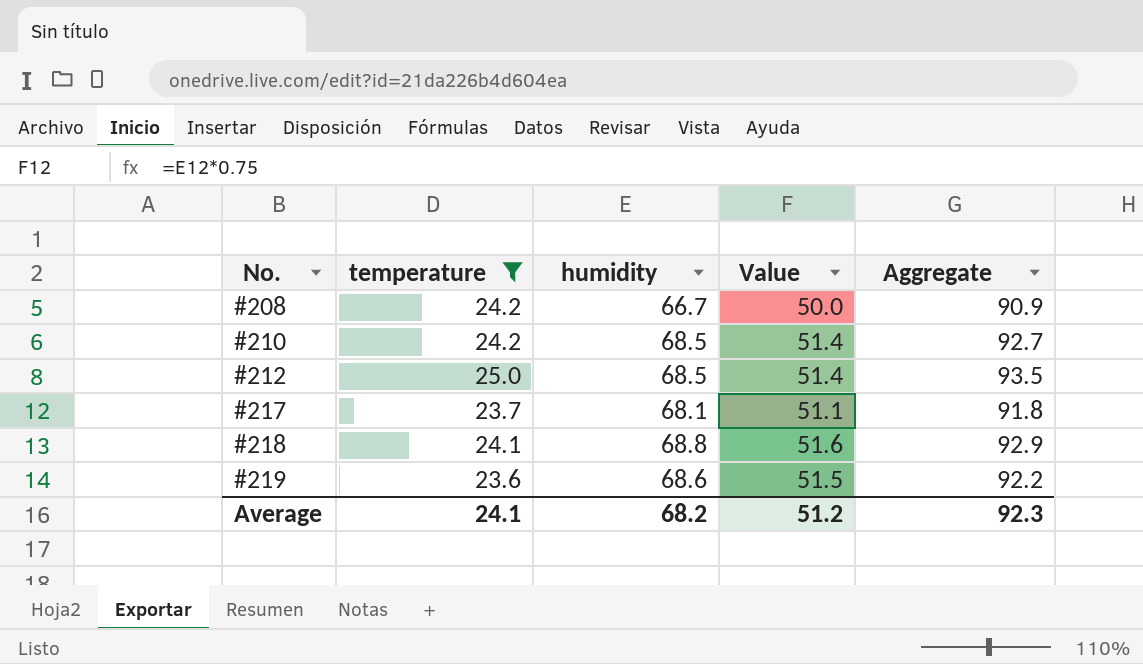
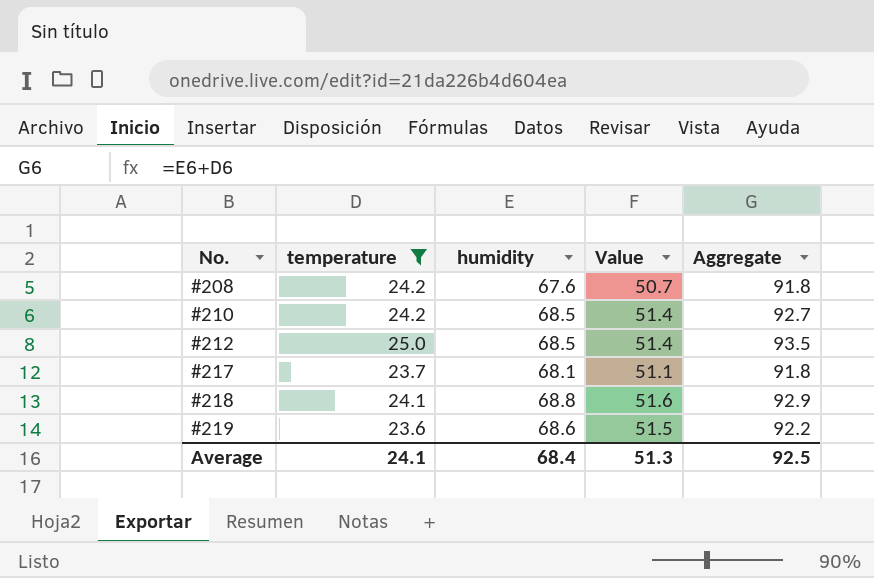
#208 | humidity: 66.7 -> 67.6
#208 | Value: 50.0 -> 50.7
#208 | Aggregate: 90.9 -> 91.8
Average | humidity: 68.2 -> 68.4
Average | Value: 51.2 -> 51.3
Average | Aggregate: 92.3 -> 92.5

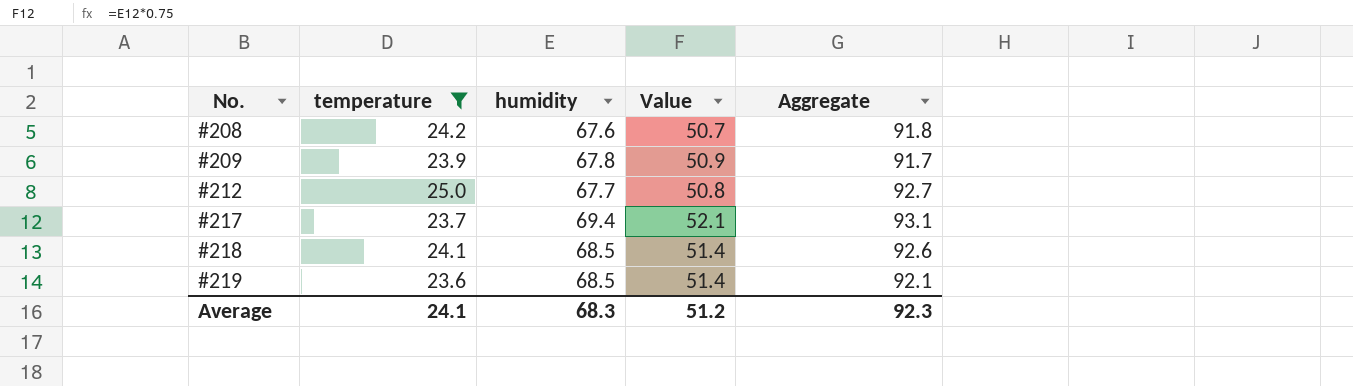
row #210: 24.2 | 68.5 | 51.4 | 92.7 -> none
row #209: none -> 23.9 | 67.8 | 50.9 | 91.7
#212 | humidity: 68.5 -> 67.7
#212 | Value: 51.4 -> 50.8
#212 | Aggregate: 93.5 -> 92.7
#217 | humidity: 68.1 -> 69.4
#217 | Value: 51.1 -> 52.1
#217 | Aggregate: 91.8 -> 93.1
#218 | humidity: 68.8 -> 68.5
#218 | Value: 51.6 -> 51.4
#218 | Aggregate: 92.9 -> 92.6
#219 | humidity: 68.6 -> 68.5
#219 | Value: 51.5 -> 51.4
#219 | Aggregate: 92.2 -> 92.1
Average | humidity: 68.4 -> 68.3
Average | Value: 51.3 -> 51.2
Average | Aggregate: 92.5 -> 92.3

